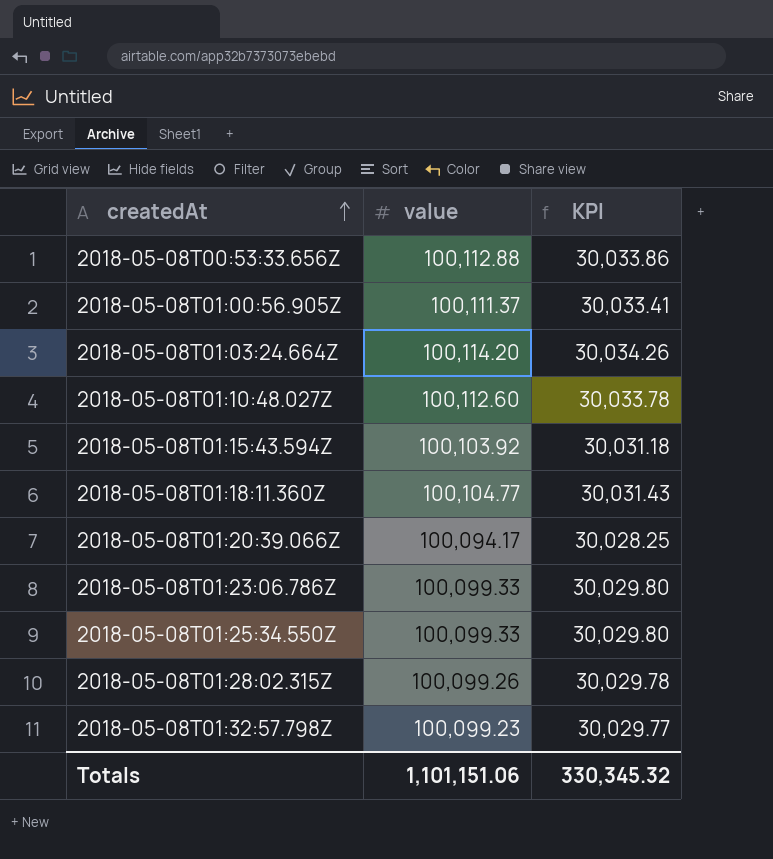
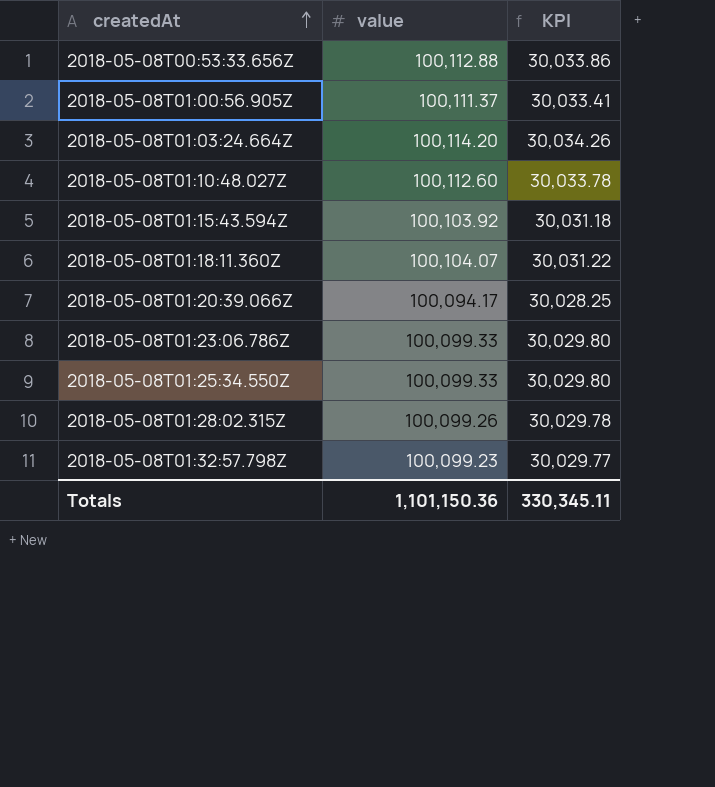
2018-05-08T01:18:11.360Z | value: 100,104.77 -> 100,104.07
2018-05-08T01:18:11.360Z | KPI: 30,031.43 -> 30,031.22
Totals | value: 1,101,151.06 -> 1,101,150.36
Totals | KPI: 330,345.32 -> 330,345.11

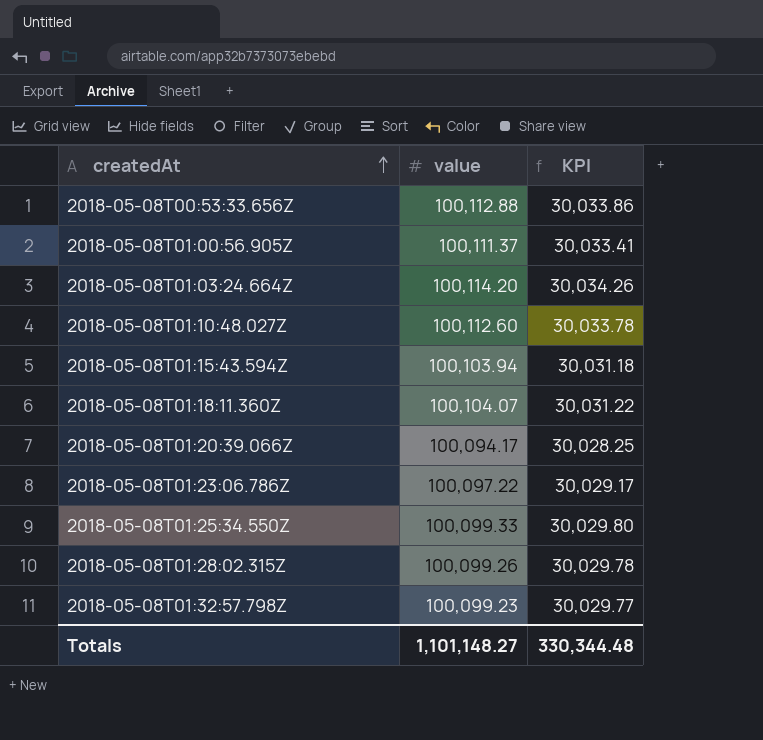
2018-05-08T01:15:43.594Z | value: 100,103.92 -> 100,103.94
2018-05-08T01:23:06.786Z | value: 100,099.33 -> 100,097.22
2018-05-08T01:23:06.786Z | KPI: 30,029.80 -> 30,029.17
Totals | value: 1,101,150.36 -> 1,101,148.27
Totals | KPI: 330,345.11 -> 330,344.48

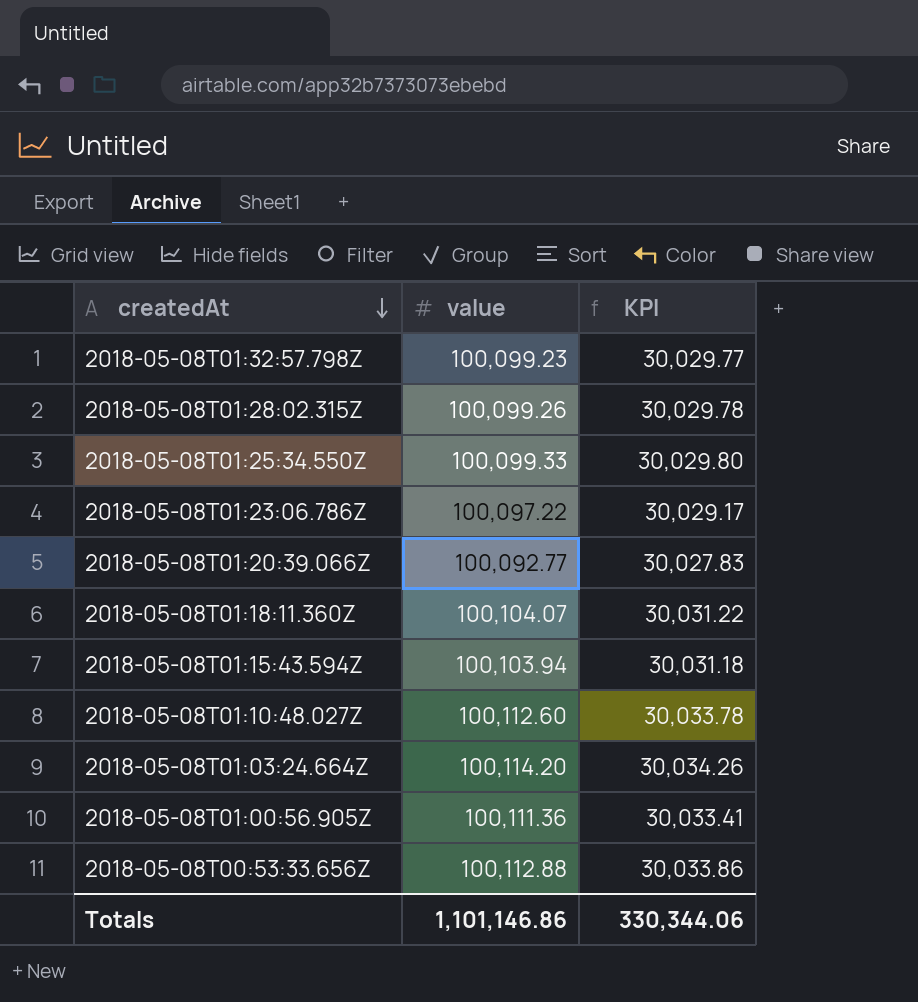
row order: createdAt ascending -> createdAt descending
2018-05-08T01:20:39.066Z | value: 100,094.17 -> 100,092.77
2018-05-08T01:20:39.066Z | KPI: 30,028.25 -> 30,027.83
2018-05-08T01:00:56.905Z | value: 100,111.37 -> 100,111.36
Totals | value: 1,101,148.27 -> 1,101,146.86
Totals | KPI: 330,344.48 -> 330,344.06

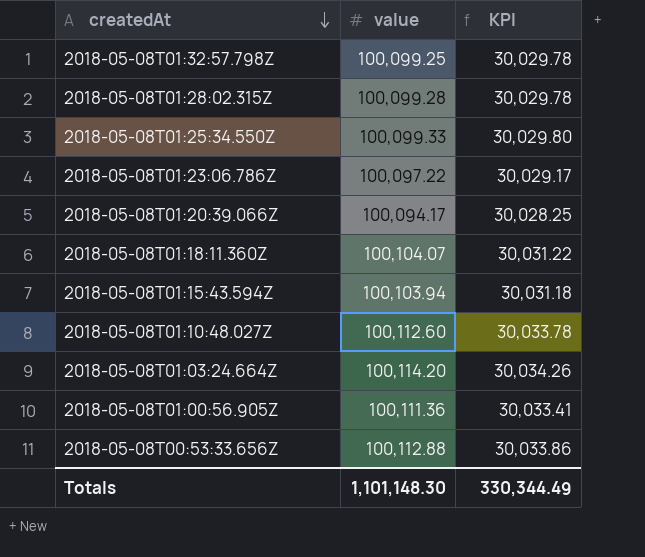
2018-05-08T01:32:57.798Z | value: 100,099.23 -> 100,099.25
2018-05-08T01:32:57.798Z | KPI: 30,029.77 -> 30,029.78
2018-05-08T01:28:02.315Z | value: 100,099.26 -> 100,099.28
2018-05-08T01:20:39.066Z | value: 100,092.77 -> 100,094.17
2018-05-08T01:20:39.066Z | KPI: 30,027.83 -> 30,028.25
Totals | value: 1,101,146.86 -> 1,101,148.30
Totals | KPI: 330,344.06 -> 330,344.49

